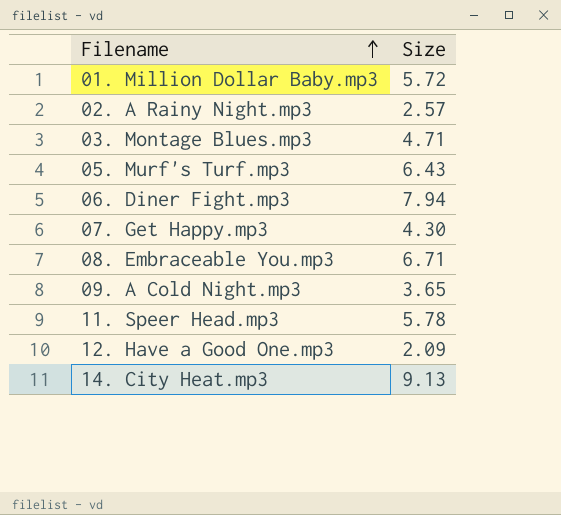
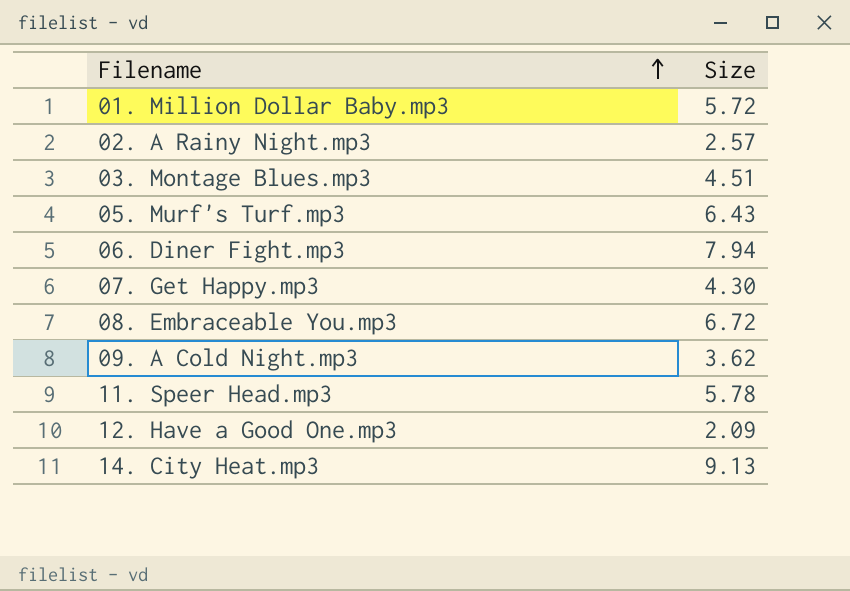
03. Montage Blues.mp3 | Size: 4.71 -> 4.51
08. Embraceable You.mp3 | Size: 6.71 -> 6.72
09. A Cold Night.mp3 | Size: 3.65 -> 3.62

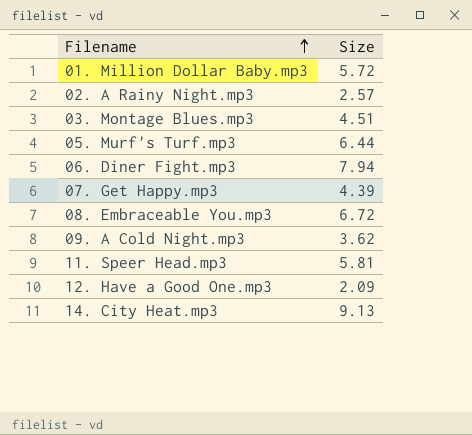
05. Murf's Turf.mp3 | Size: 6.43 -> 6.44
07. Get Happy.mp3 | Size: 4.30 -> 4.39
11. Speer Head.mp3 | Size: 5.78 -> 5.81

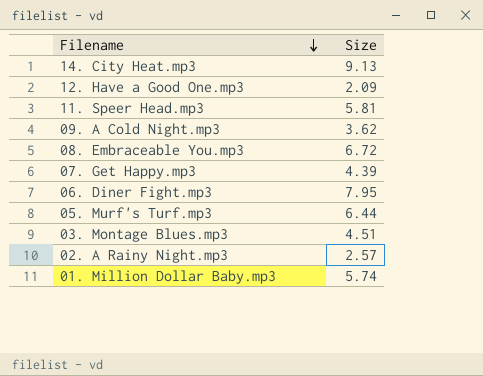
row order: Filename ascending -> Filename descending
06. Diner Fight.mp3 | Size: 7.94 -> 7.95
01. Million Dollar Baby.mp3 | Size: 5.72 -> 5.74

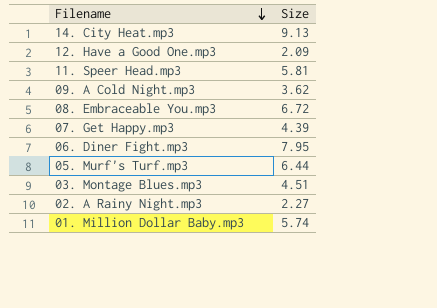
02. A Rainy Night.mp3 | Size: 2.57 -> 2.27

